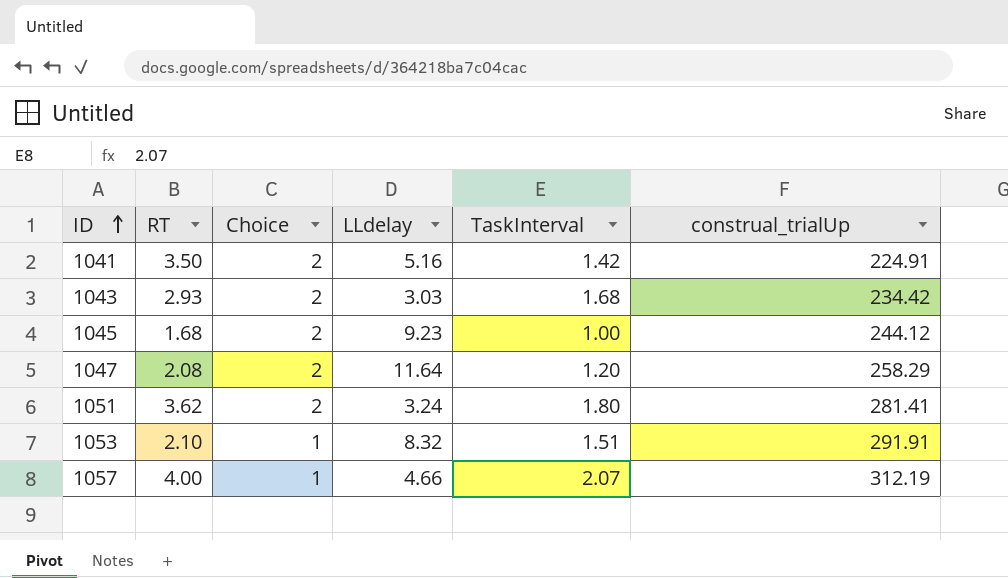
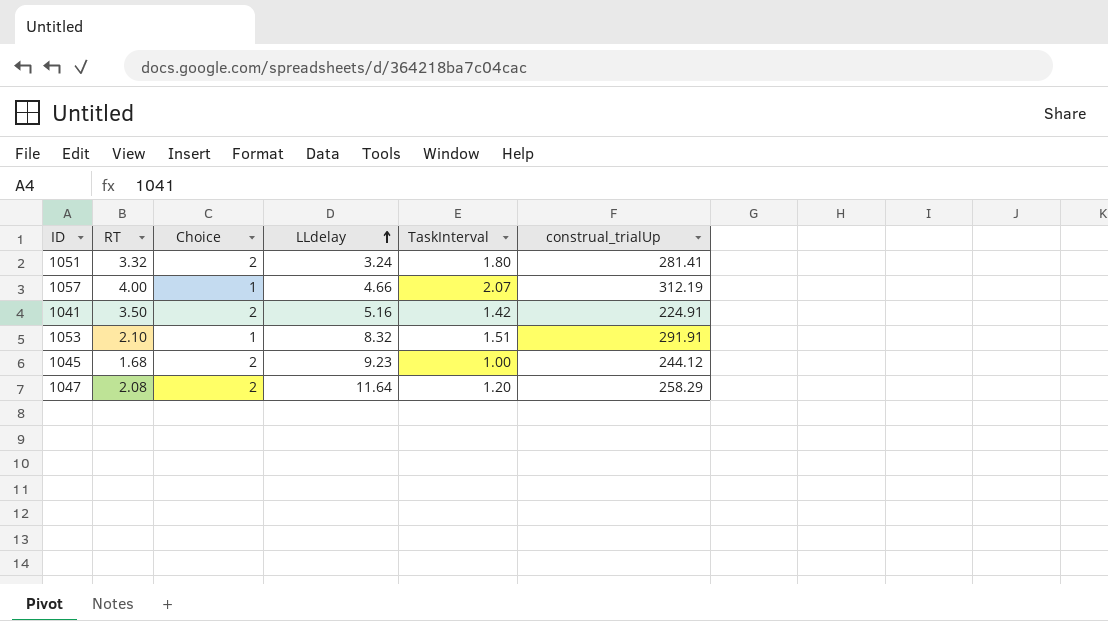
row order: ID ascending -> LLdelay ascending
row 1043: 2.93 | 2 | 3.03 | 1.68 | 234.42 -> none
1051 | RT: 3.62 -> 3.32

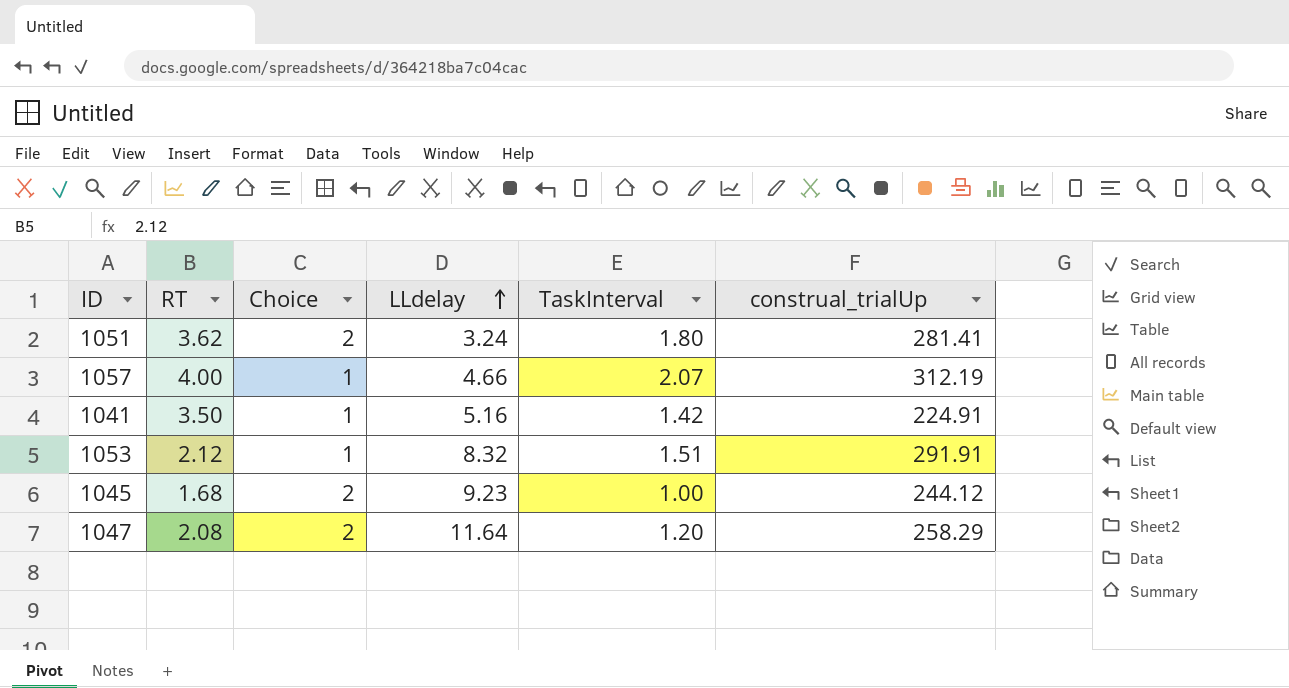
1051 | RT: 3.32 -> 3.62
1041 | Choice: 2 -> 1
1053 | RT: 2.10 -> 2.12

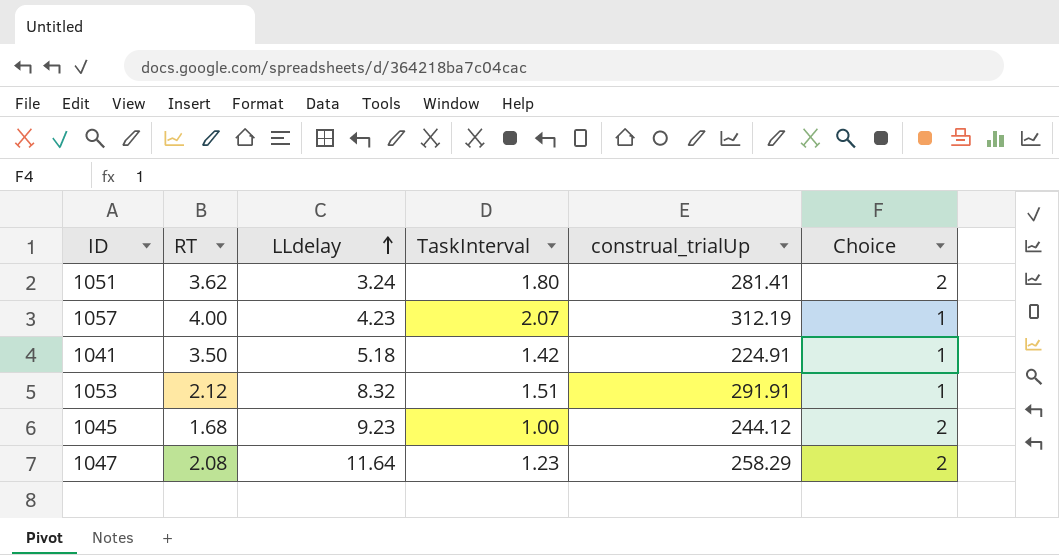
column Choice | position: 3 -> 6
1057 | LLdelay: 4.66 -> 4.23
1041 | LLdelay: 5.16 -> 5.18
1047 | TaskInterval: 1.20 -> 1.23

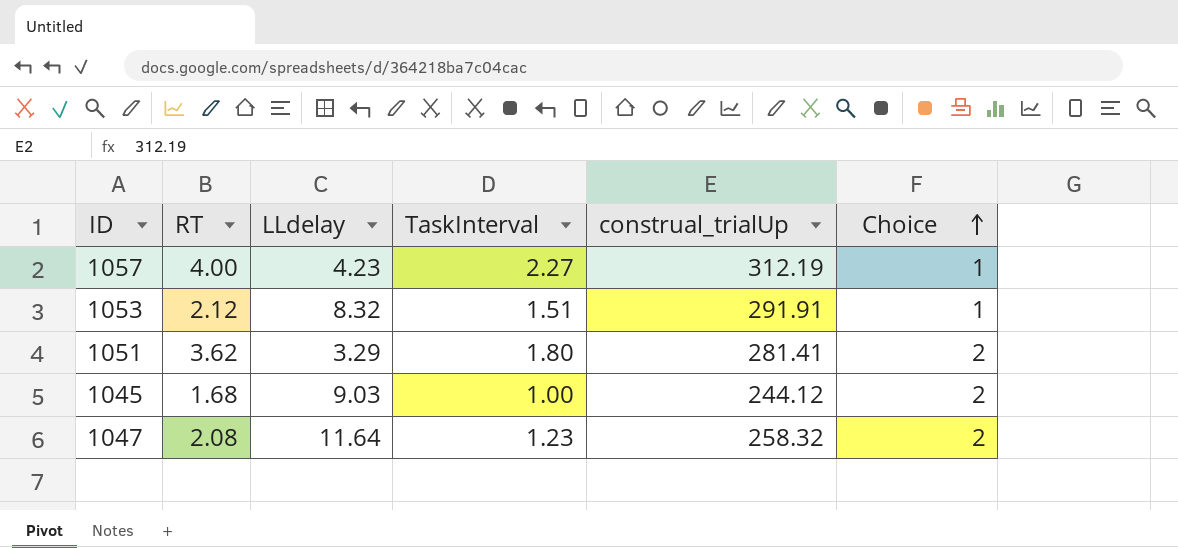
row order: LLdelay ascending -> Choice ascending
row 1041: 3.50 | 5.18 | 1.42 | 224.91 | 1 -> none
1057 | TaskInterval: 2.07 -> 2.27
1051 | LLdelay: 3.24 -> 3.29
1045 | LLdelay: 9.23 -> 9.03
1047 | construal_trialUp: 258.29 -> 258.32

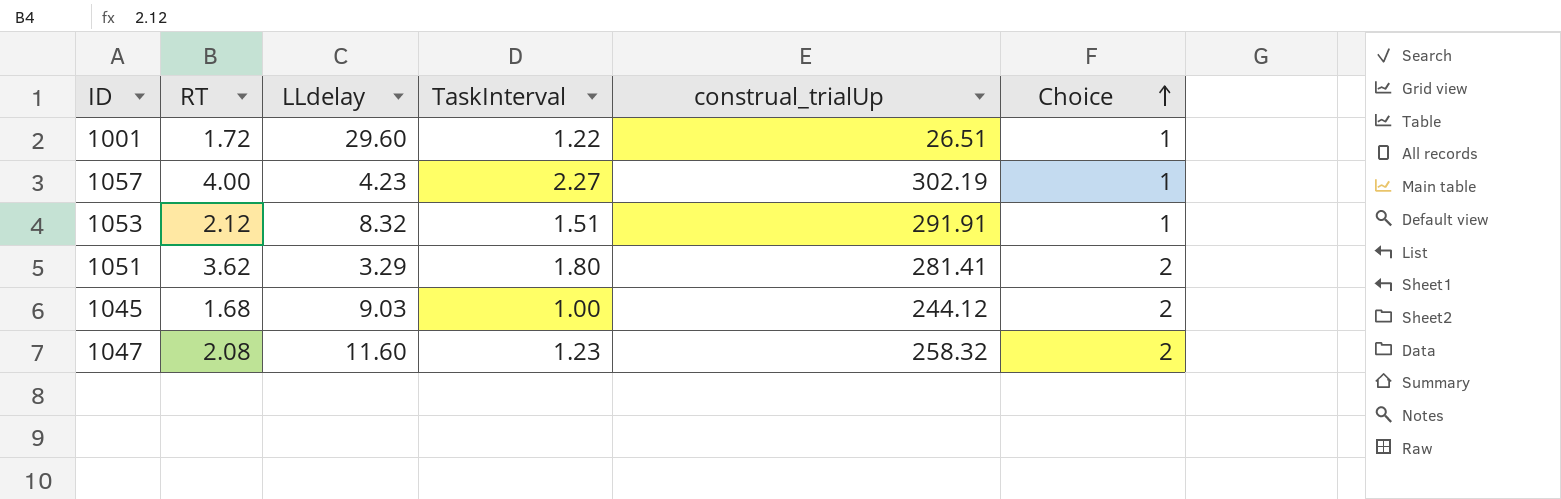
row 1001: none -> 1.72 | 29.60 | 1.22 | 26.51 | 1
1057 | construal_trialUp: 312.19 -> 302.19
1047 | LLdelay: 11.64 -> 11.60

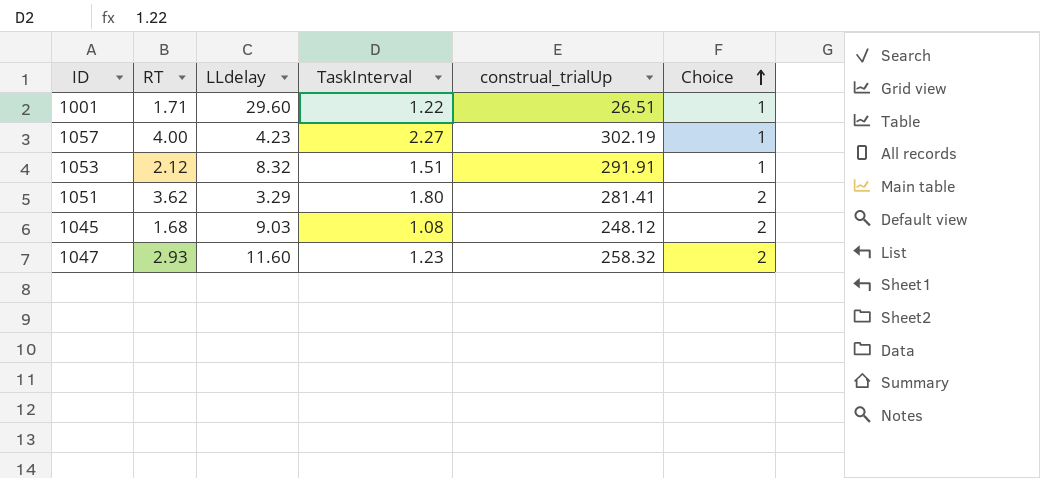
1001 | RT: 1.72 -> 1.71
1045 | TaskInterval: 1.00 -> 1.08
1045 | construal_trialUp: 244.12 -> 248.12
1047 | RT: 2.08 -> 2.93

